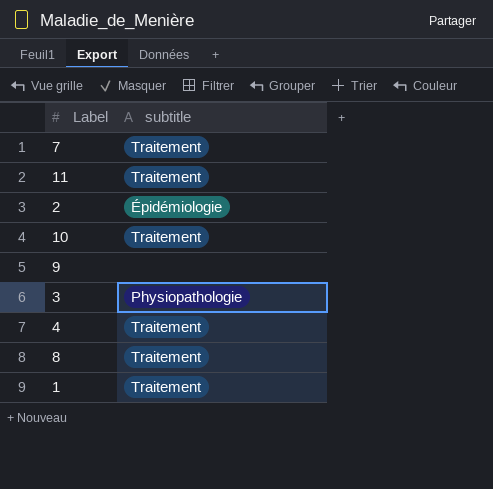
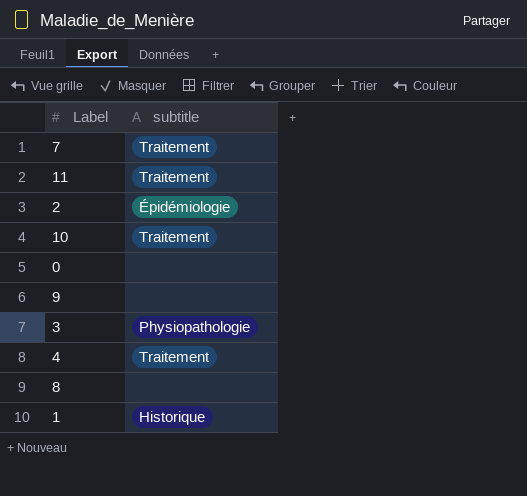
row 0: none -> none
8 | subtitle: Traitement -> none
1 | subtitle: Traitement -> Historique

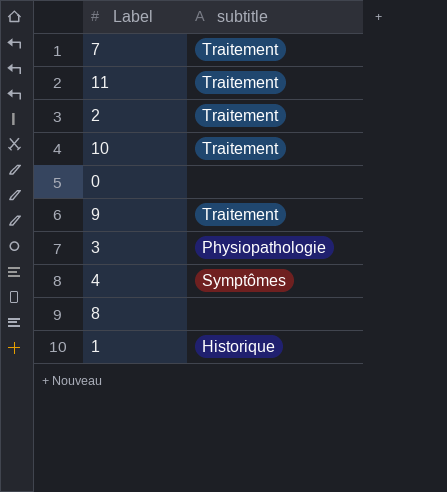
2 | subtitle: Épidémiologie -> Traitement
9 | subtitle: none -> Traitement
4 | subtitle: Traitement -> Symptômes

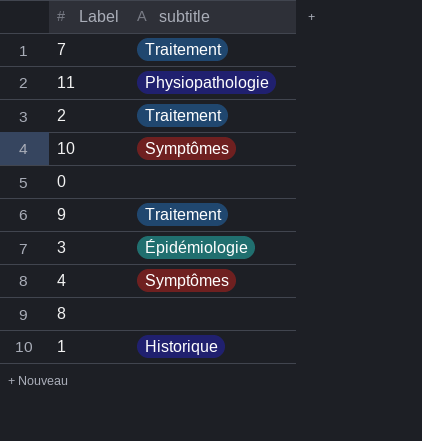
11 | subtitle: Traitement -> Physiopathologie
10 | subtitle: Traitement -> Symptômes
3 | subtitle: Physiopathologie -> Épidémiologie

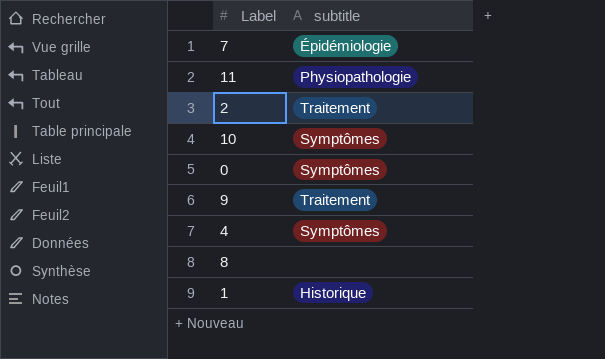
row 3: Épidémiologie -> none
7 | subtitle: Traitement -> Épidémiologie
0 | subtitle: none -> Symptômes

